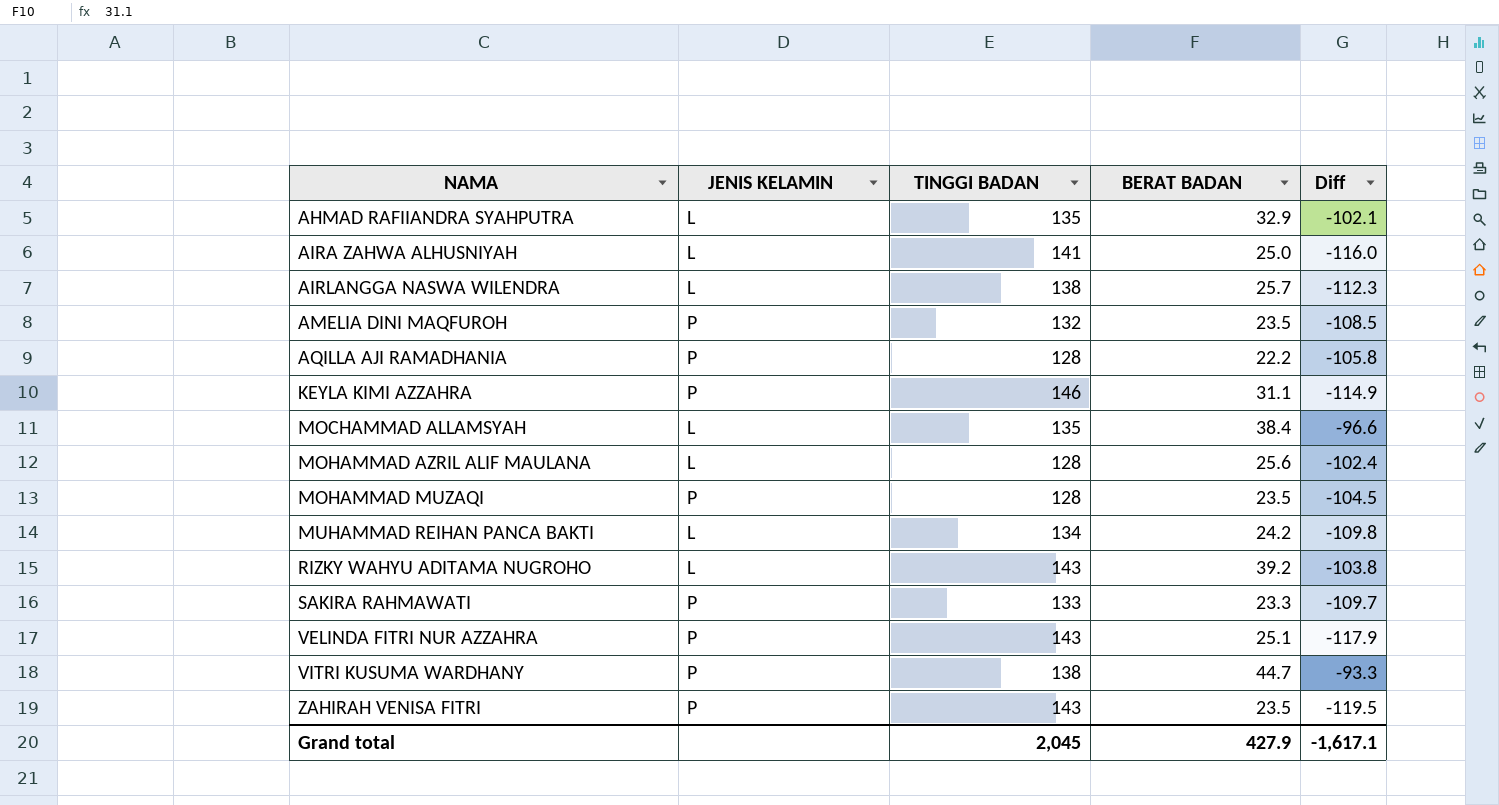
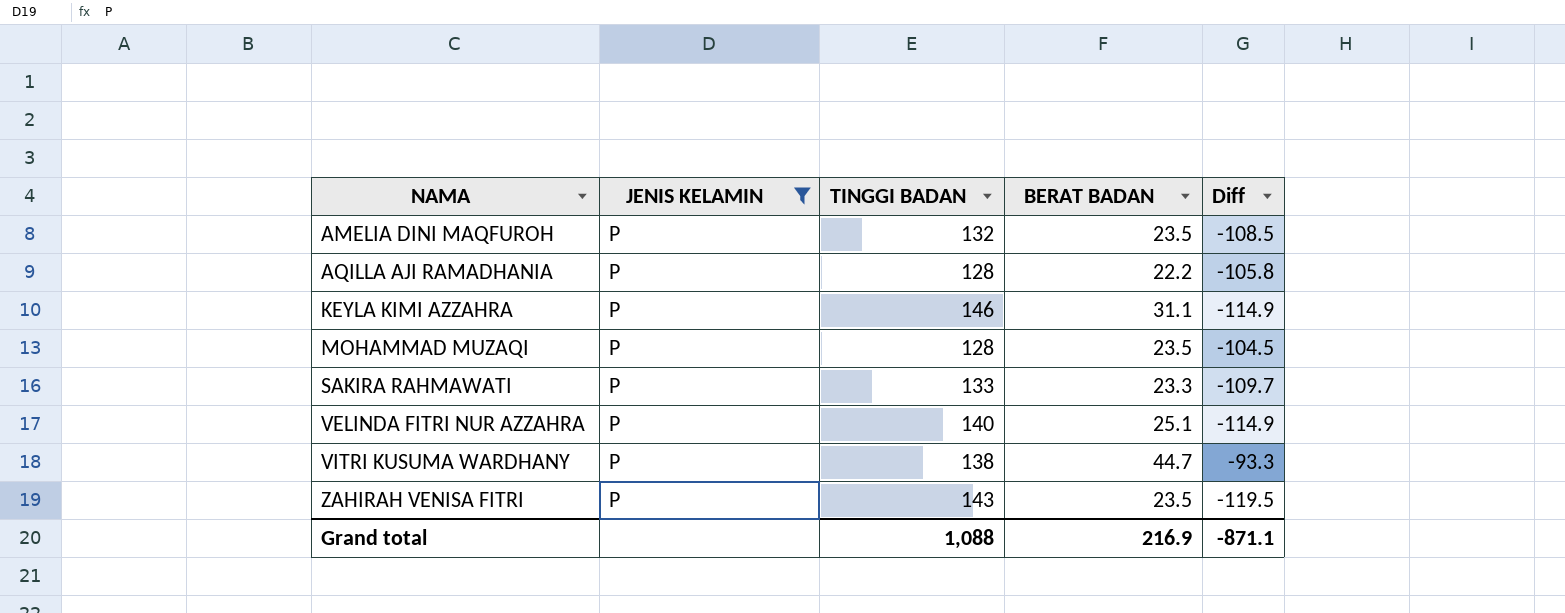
filter: none -> JENIS KELAMIN = P
VELINDA FITRI NUR AZZAHRA | TINGGI BADAN: 143 -> 140
VELINDA FITRI NUR AZZAHRA | Diff: -117.9 -> -114.9
Grand total | TINGGI BADAN: 2,045 -> 1,088
Grand total | BERAT BADAN: 427.9 -> 216.9
Grand total | Diff: -1,617.1 -> -871.1

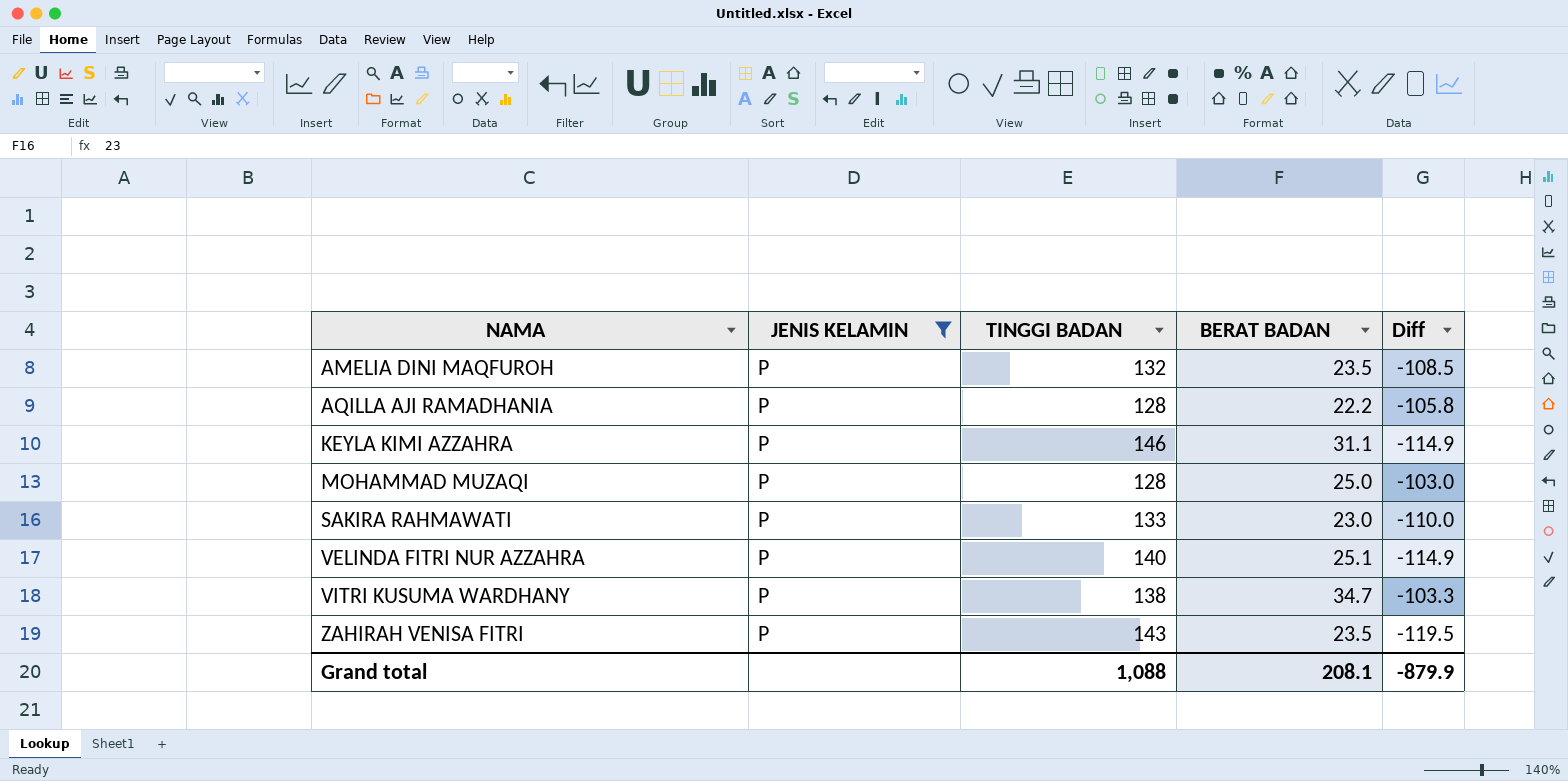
MOHAMMAD MUZAQI | BERAT BADAN: 23.5 -> 25.0
MOHAMMAD MUZAQI | Diff: -104.5 -> -103.0
SAKIRA RAHMAWATI | BERAT BADAN: 23.3 -> 23.0
SAKIRA RAHMAWATI | Diff: -109.7 -> -110.0
VITRI KUSUMA WARDHANY | BERAT BADAN: 44.7 -> 34.7
VITRI KUSUMA WARDHANY | Diff: -93.3 -> -103.3
Grand total | BERAT BADAN: 216.9 -> 208.1
Grand total | Diff: -871.1 -> -879.9

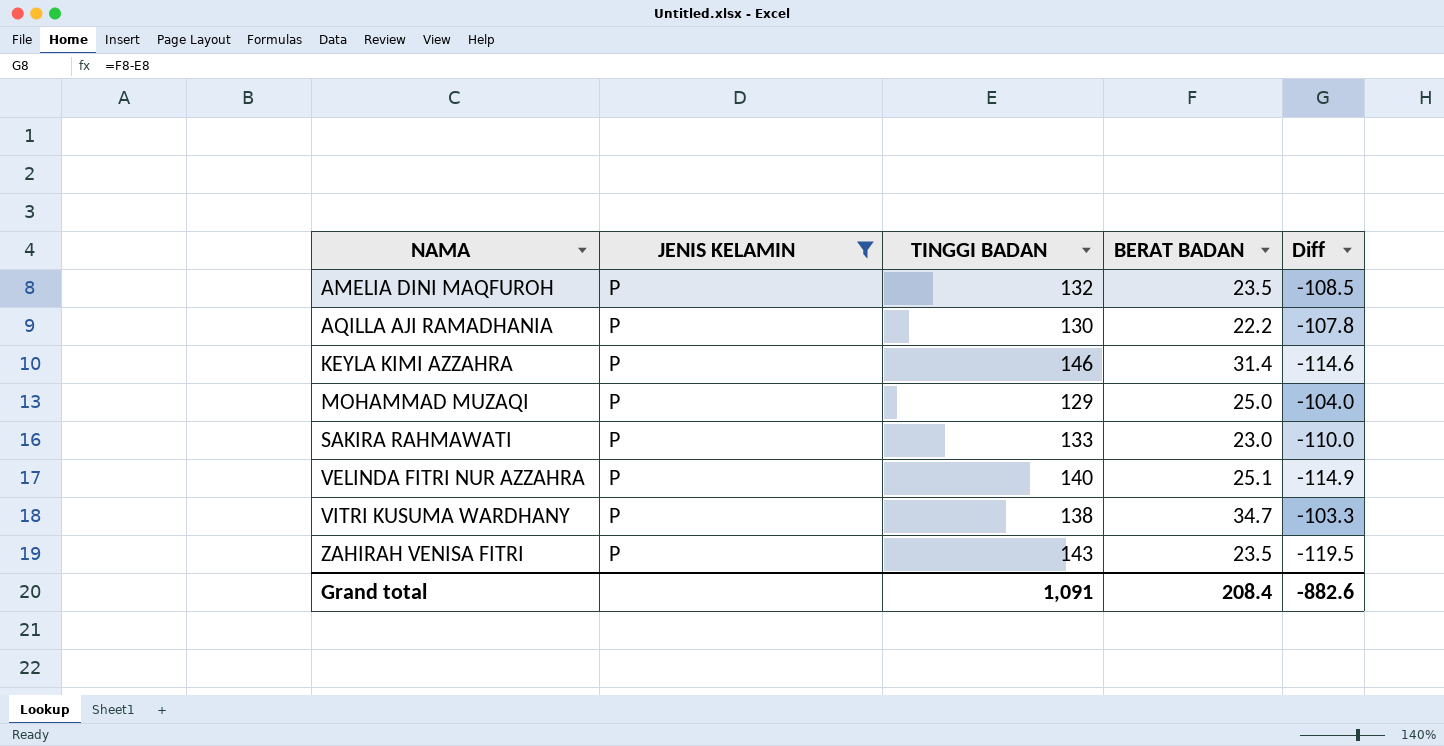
AQILLA AJI RAMADHANIA | TINGGI BADAN: 128 -> 130
AQILLA AJI RAMADHANIA | Diff: -105.8 -> -107.8
KEYLA KIMI AZZAHRA | BERAT BADAN: 31.1 -> 31.4
KEYLA KIMI AZZAHRA | Diff: -114.9 -> -114.6
MOHAMMAD MUZAQI | TINGGI BADAN: 128 -> 129
MOHAMMAD MUZAQI | Diff: -103.0 -> -104.0
Grand total | TINGGI BADAN: 1,088 -> 1,091
Grand total | BERAT BADAN: 208.1 -> 208.4
Grand total | Diff: -879.9 -> -882.6

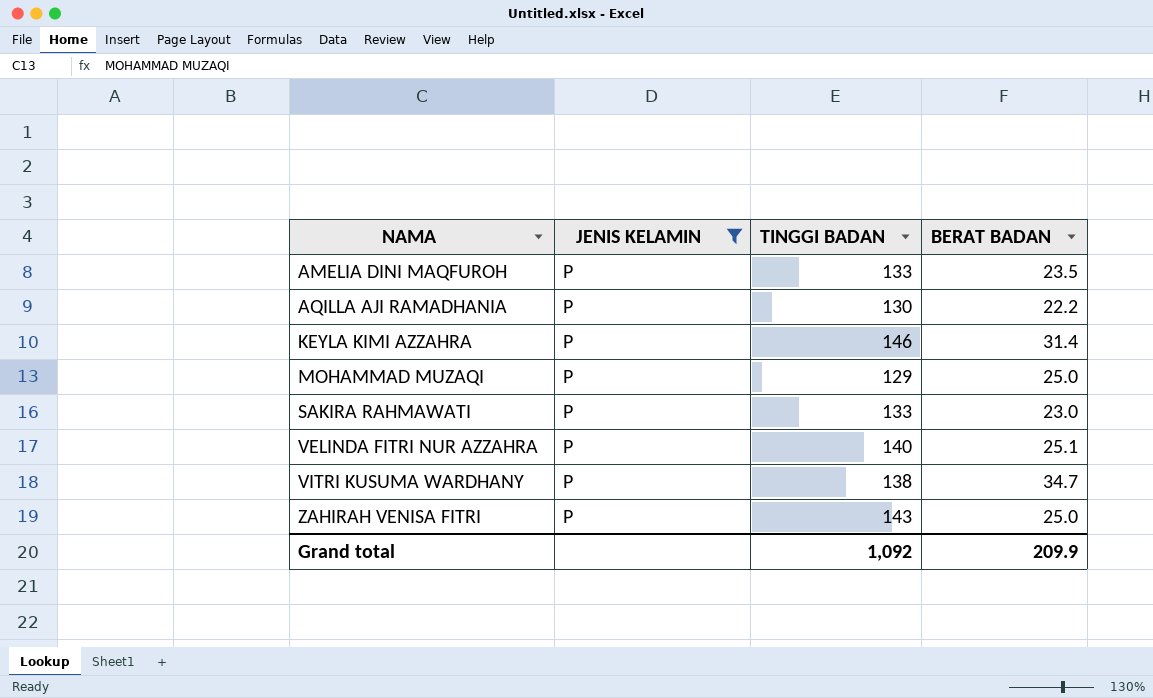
column Diff | formula: [BERAT BADAN] - [TINGGI BADAN] -> none
AMELIA DINI MAQFUROH | TINGGI BADAN: 132 -> 133
ZAHIRAH VENISA FITRI | BERAT BADAN: 23.5 -> 25.0
Grand total | TINGGI BADAN: 1,091 -> 1,092
Grand total | BERAT BADAN: 208.4 -> 209.9

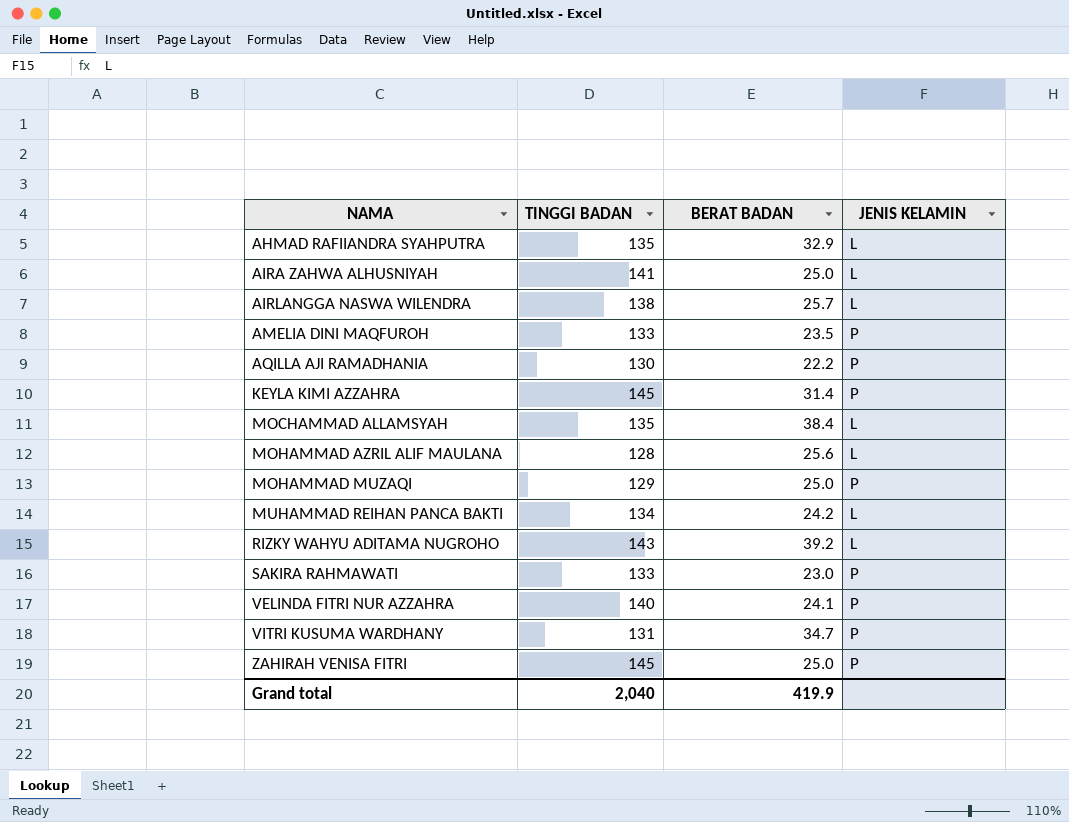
filter: JENIS KELAMIN = P -> none
column JENIS KELAMIN | position: 2 -> 4
KEYLA KIMI AZZAHRA | TINGGI BADAN: 146 -> 145
VELINDA FITRI NUR AZZAHRA | BERAT BADAN: 25.1 -> 24.1
VITRI KUSUMA WARDHANY | TINGGI BADAN: 138 -> 131
ZAHIRAH VENISA FITRI | TINGGI BADAN: 143 -> 145
Grand total | TINGGI BADAN: 1,092 -> 2,040
Grand total | BERAT BADAN: 209.9 -> 419.9

